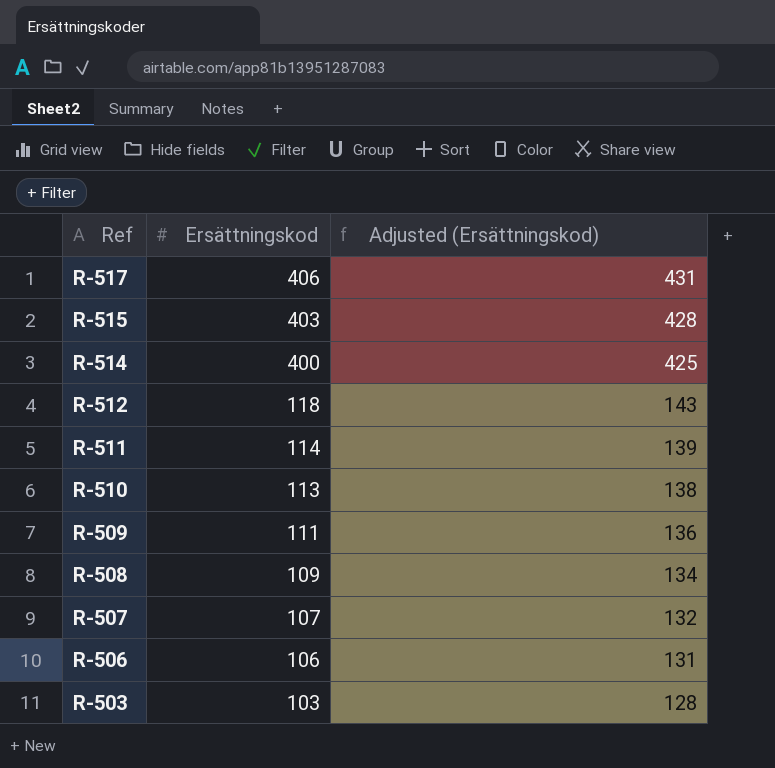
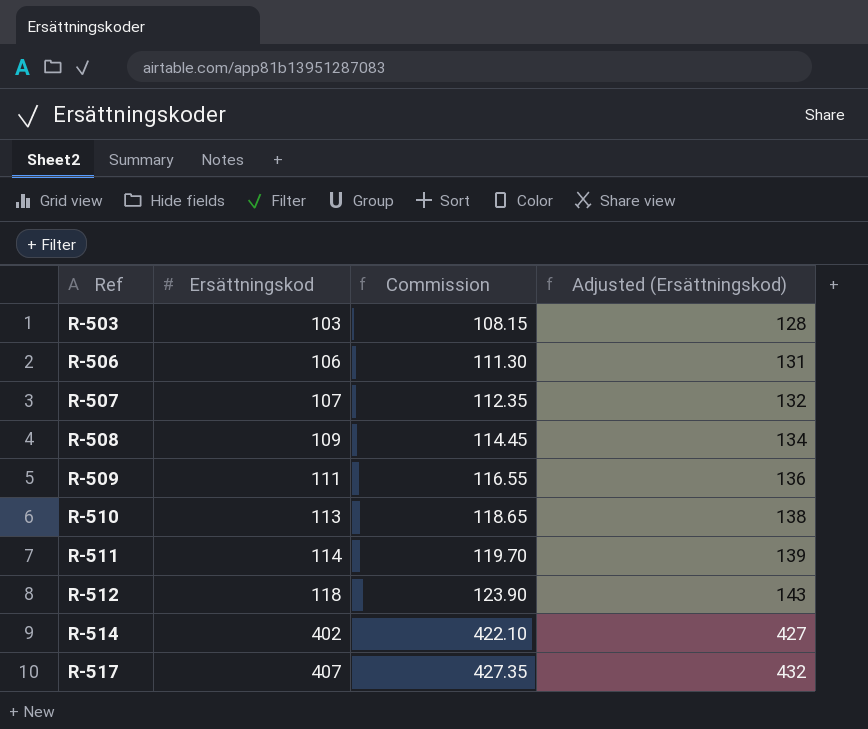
row order: Ref descending -> Ref ascending
column Commission | formula: none -> [Ersättningskod] * 1.05
row R-515: 403 | 428 -> none
R-514 | Ersättningskod: 400 -> 402
R-514 | Adjusted (Ersättningskod): 425 -> 427
R-517 | Ersättningskod: 406 -> 407
R-517 | Adjusted (Ersättningskod): 431 -> 432

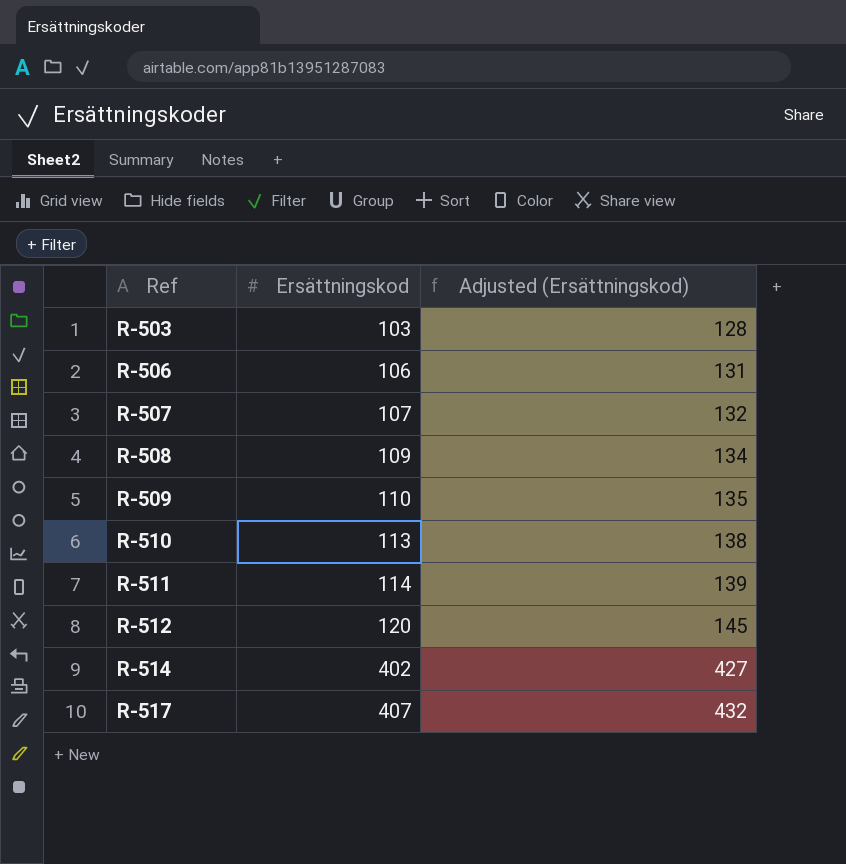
column Commission | formula: [Ersättningskod] * 1.05 -> none
R-509 | Ersättningskod: 111 -> 110
R-509 | Adjusted (Ersättningskod): 136 -> 135
R-512 | Ersättningskod: 118 -> 120
R-512 | Adjusted (Ersättningskod): 143 -> 145

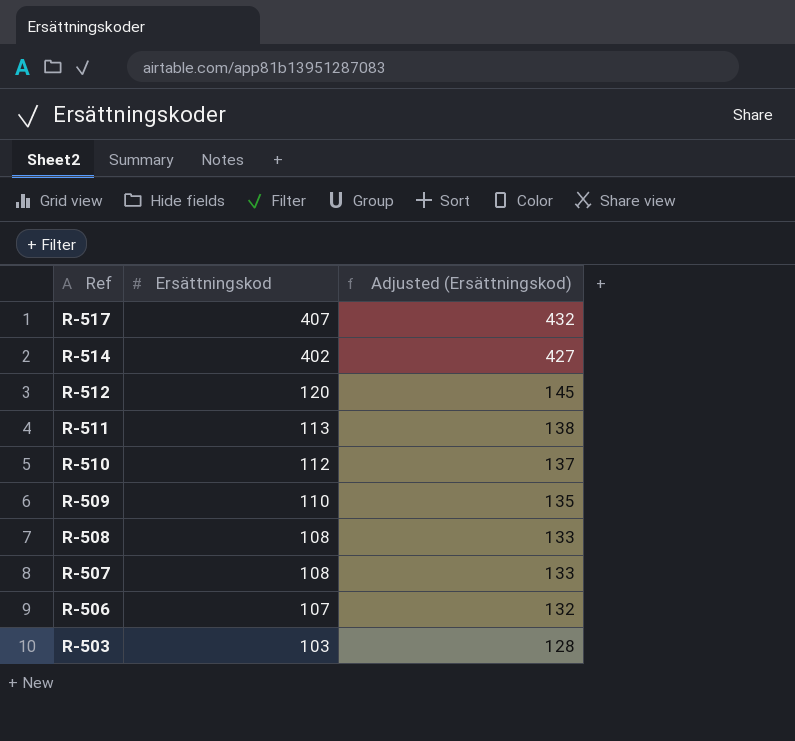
row order: Ref ascending -> Ref descending
R-511 | Ersättningskod: 114 -> 113
R-511 | Adjusted (Ersättningskod): 139 -> 138
R-510 | Ersättningskod: 113 -> 112
R-510 | Adjusted (Ersättningskod): 138 -> 137
R-508 | Ersättningskod: 109 -> 108
R-508 | Adjusted (Ersättningskod): 134 -> 133
R-507 | Ersättningskod: 107 -> 108
R-507 | Adjusted (Ersättningskod): 132 -> 133
R-506 | Ersättningskod: 106 -> 107
R-506 | Adjusted (Ersättningskod): 131 -> 132

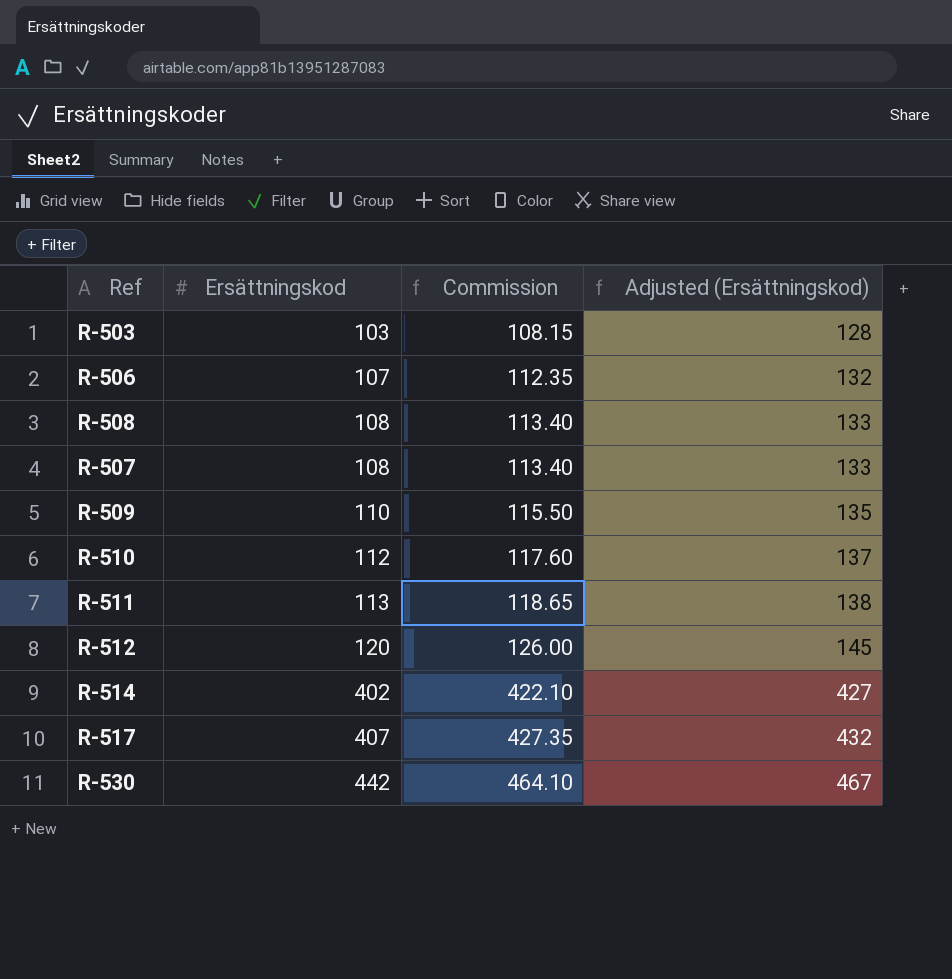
row order: Ref descending -> Ersättningskod ascending
column Commission | formula: none -> [Ersättningskod] * 1.05
row R-530: none -> 442 | 464.10 | 467

